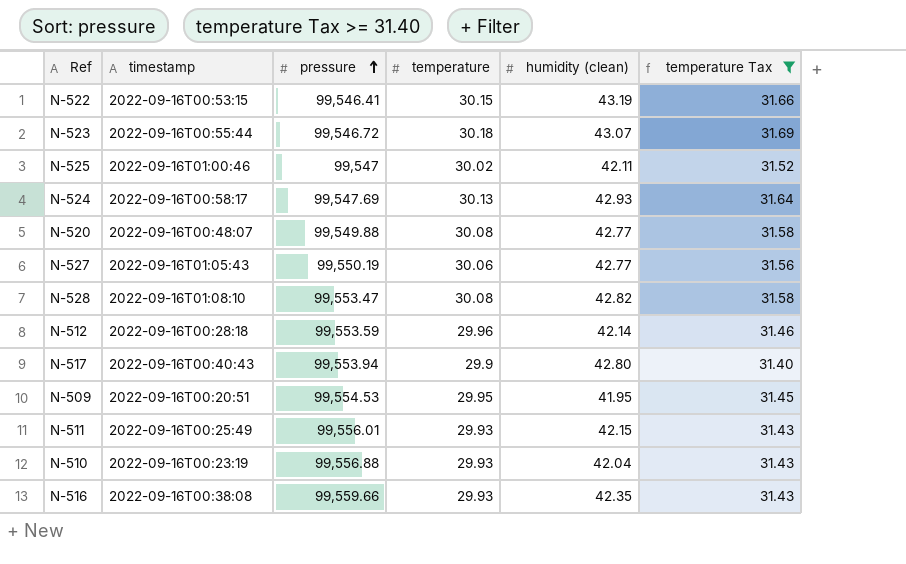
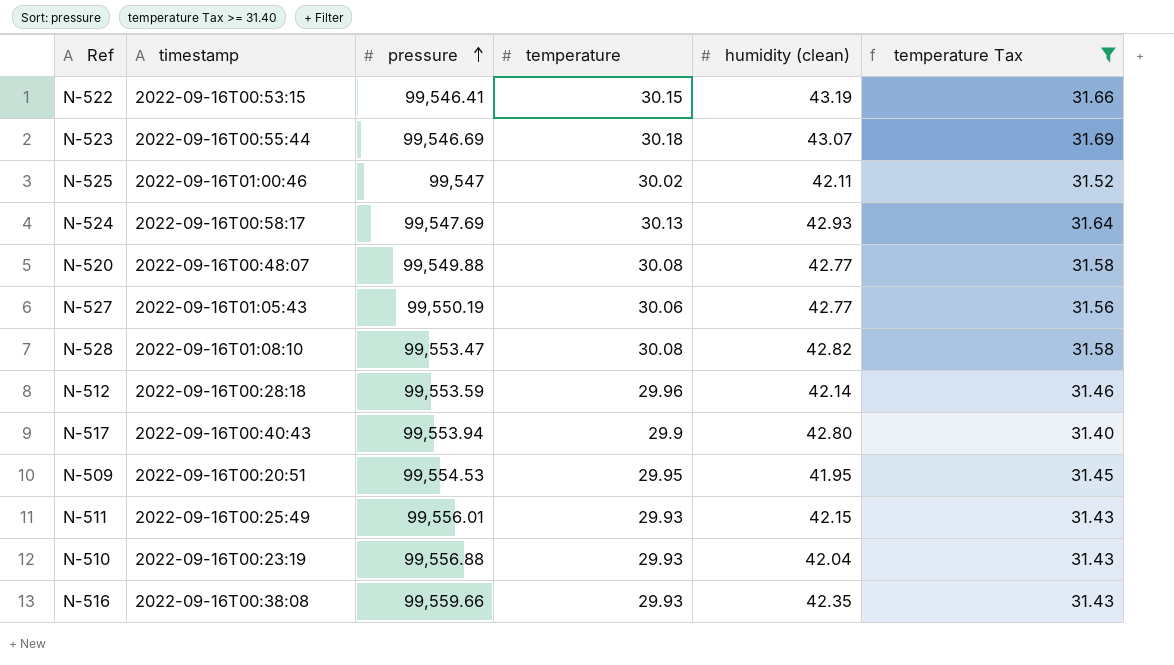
N-523 | pressure: 99,546.72 -> 99,546.69

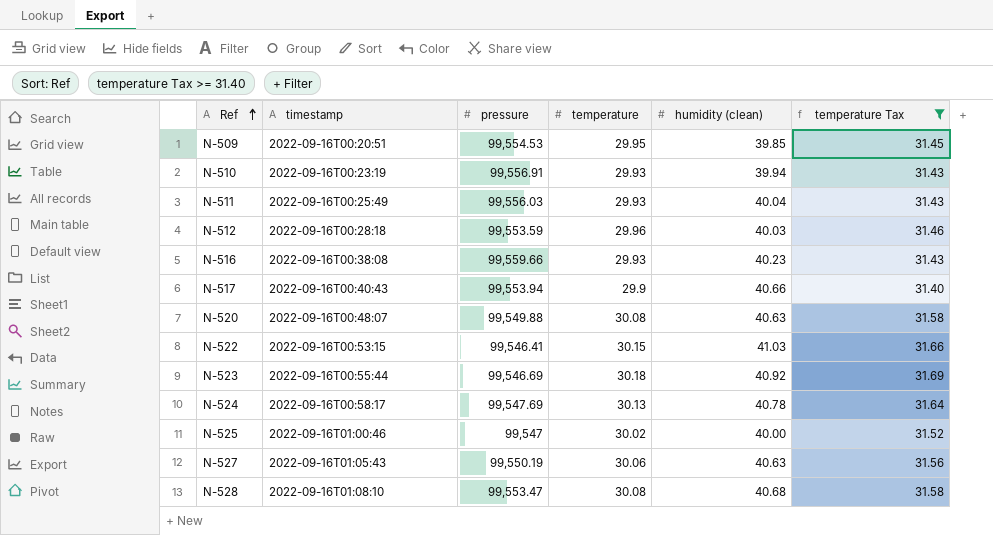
row order: pressure ascending -> Ref ascending
N-509 | humidity (clean): 41.95 -> 39.85
N-510 | pressure: 99,556.88 -> 99,556.91
N-510 | humidity (clean): 42.04 -> 39.94
N-511 | pressure: 99,556.01 -> 99,556.03
N-511 | humidity (clean): 42.15 -> 40.04
N-512 | humidity (clean): 42.14 -> 40.03
N-516 | humidity (clean): 42.35 -> 40.23
N-517 | humidity (clean): 42.80 -> 40.66
N-520 | humidity (clean): 42.77 -> 40.63
N-522 | humidity (clean): 43.19 -> 41.03
N-523 | humidity (clean): 43.07 -> 40.92
N-524 | humidity (clean): 42.93 -> 40.78
N-525 | humidity (clean): 42.11 -> 40.00
N-527 | humidity (clean): 42.77 -> 40.63
N-528 | humidity (clean): 42.82 -> 40.68

